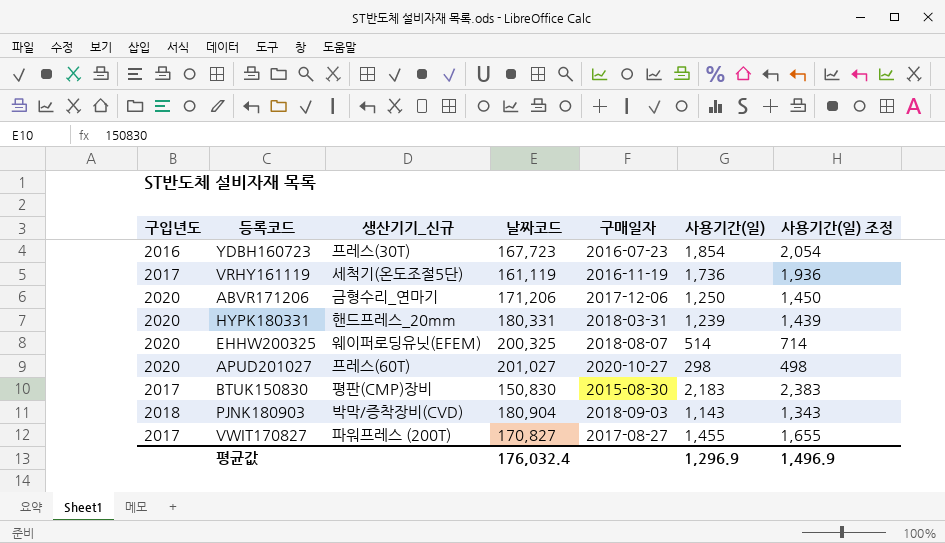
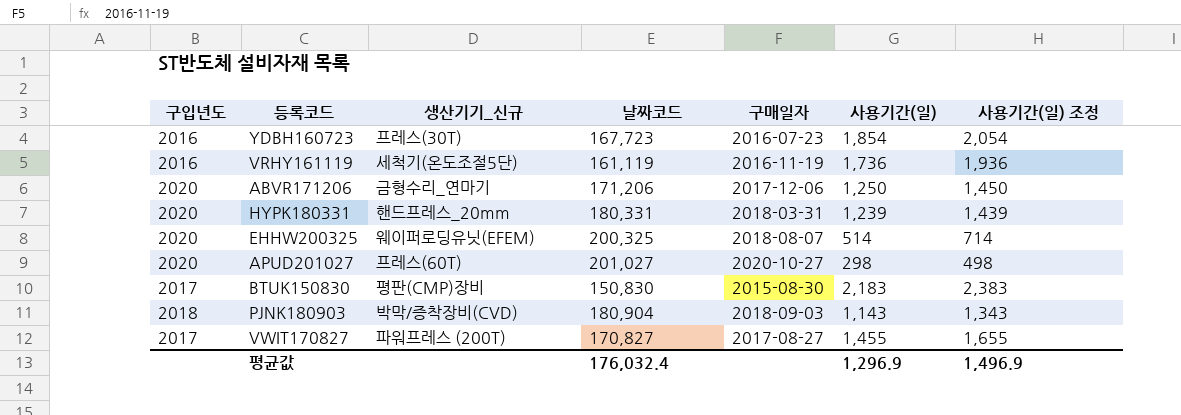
VRHY161119 | 구입년도: 2017 -> 2016

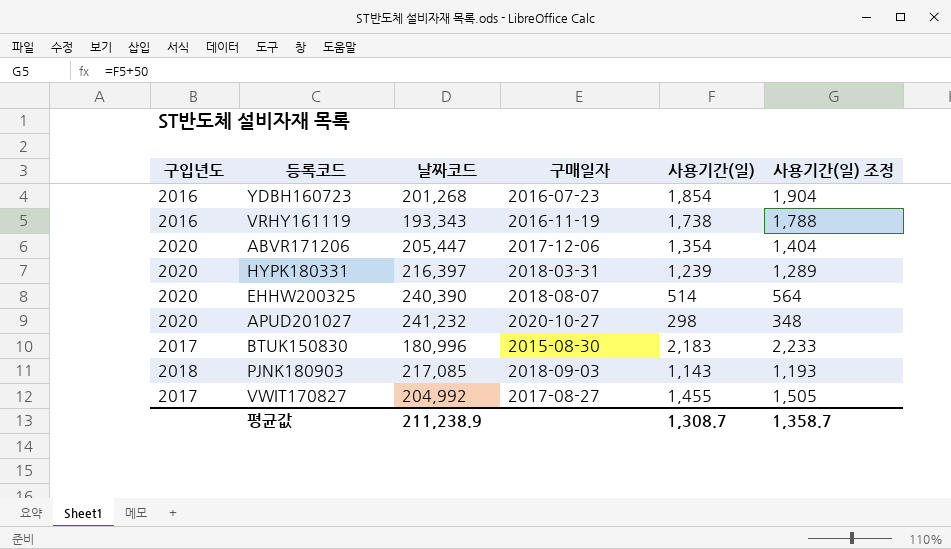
column 생산기기_신규 | position: 3 -> none
column 사용기간(일) 조정 | formula: [사용기간(일)] + 200 -> [사용기간(일)] + 50
YDBH160723 | 날짜코드: 167,723 -> 201,268
VRHY161119 | 날짜코드: 161,119 -> 193,343
VRHY161119 | 사용기간(일): 1,736 -> 1,738
ABVR171206 | 날짜코드: 171,206 -> 205,447
ABVR171206 | 사용기간(일): 1,250 -> 1,354
HYPK180331 | 날짜코드: 180,331 -> 216,397
EHHW200325 | 날짜코드: 200,325 -> 240,390
APUD201027 | 날짜코드: 201,027 -> 241,232
BTUK150830 | 날짜코드: 150,830 -> 180,996
PJNK180903 | 날짜코드: 180,904 -> 217,085
VWIT170827 | 날짜코드: 170,827 -> 204,992
평균값 | 날짜코드: 176,032.4 -> 211,238.9
평균값 | 사용기간(일): 1,296.9 -> 1,308.7
평균값 | 사용기간(일) 조정: 1,496.9 -> 1,358.7

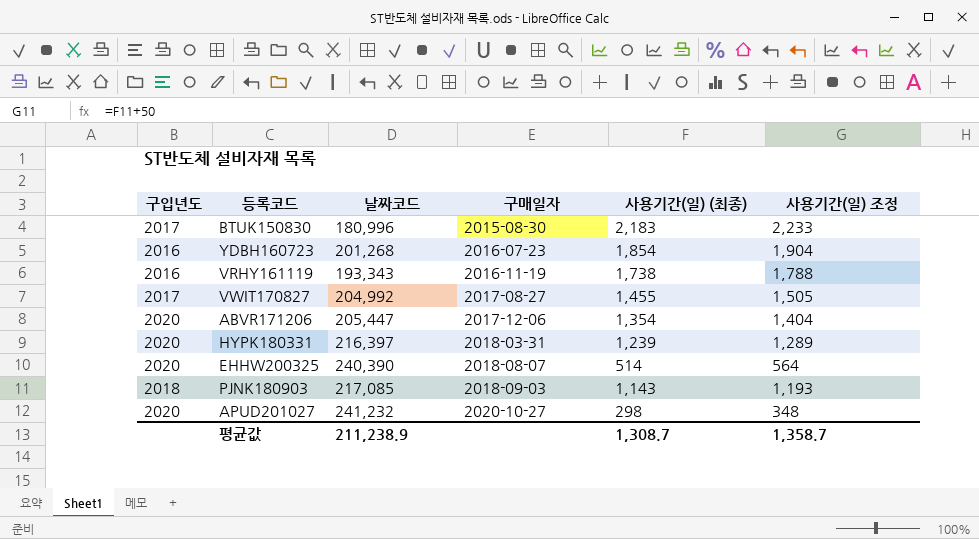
row order: none -> 구매일자 ascending
column name: 사용기간(일) -> 사용기간(일) (최종)

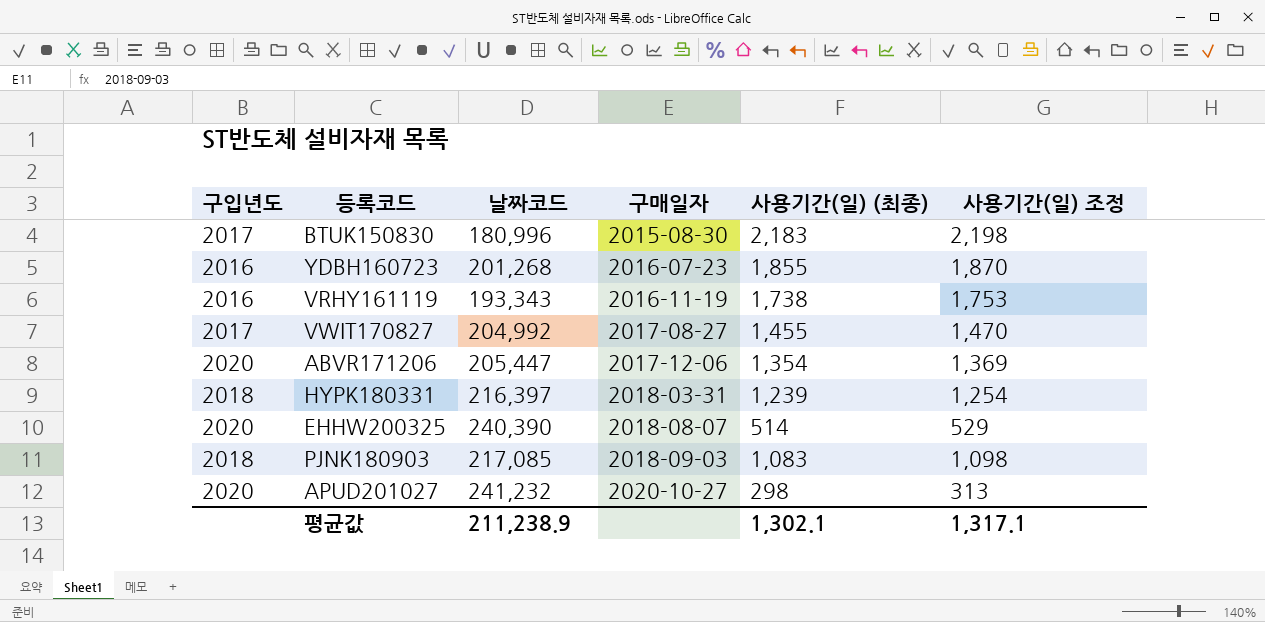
column 사용기간(일) 조정 | formula: [사용기간(일) (최종)] + 50 -> [사용기간(일) (최종)] + 15
YDBH160723 | 사용기간(일) (최종): 1,854 -> 1,855
HYPK180331 | 구입년도: 2020 -> 2018
PJNK180903 | 사용기간(일) (최종): 1,143 -> 1,083
평균값 | 사용기간(일) (최종): 1,308.7 -> 1,302.1
평균값 | 사용기간(일) 조정: 1,358.7 -> 1,317.1

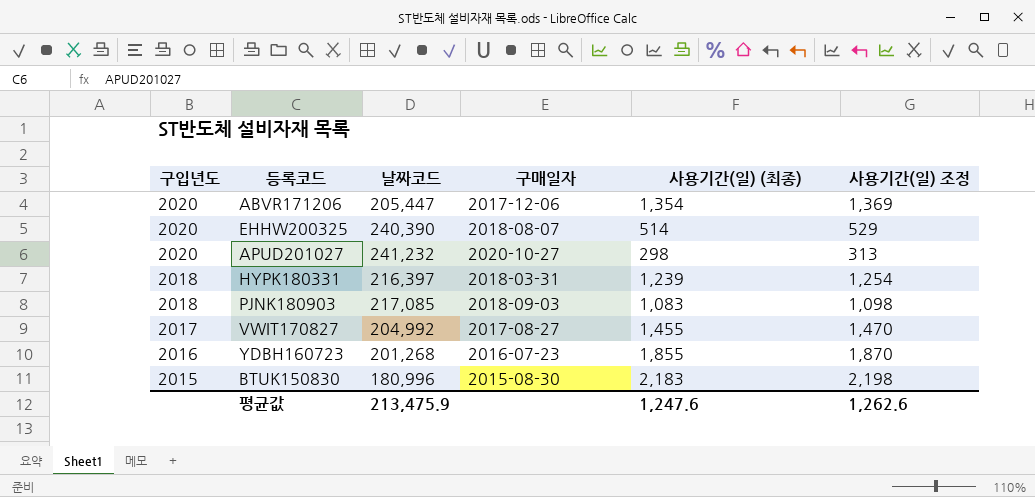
row order: 구매일자 ascending -> 구입년도 descending
row VRHY161119: 2016 | 193,343 | 2016-11-19 | 1,738 | 1,753 -> none
BTUK150830 | 구입년도: 2017 -> 2015
평균값 | 날짜코드: 211,238.9 -> 213,475.9
평균값 | 사용기간(일) (최종): 1,302.1 -> 1,247.6
평균값 | 사용기간(일) 조정: 1,317.1 -> 1,262.6

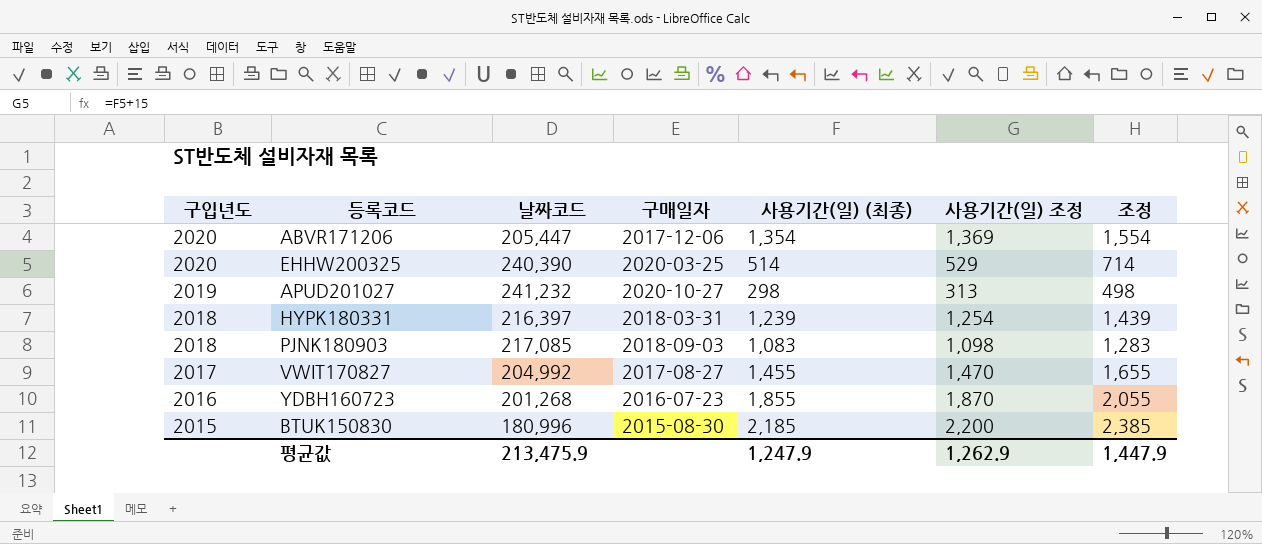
column 조정 | formula: none -> [사용기간(일) (최종)] + 200
EHHW200325 | 구매일자: 2018-08-07 -> 2020-03-25
APUD201027 | 구입년도: 2020 -> 2019
BTUK150830 | 사용기간(일) (최종): 2,183 -> 2,185
BTUK150830 | 사용기간(일) 조정: 2,198 -> 2,200
평균값 | 사용기간(일) (최종): 1,247.6 -> 1,247.9
평균값 | 사용기간(일) 조정: 1,262.6 -> 1,262.9

